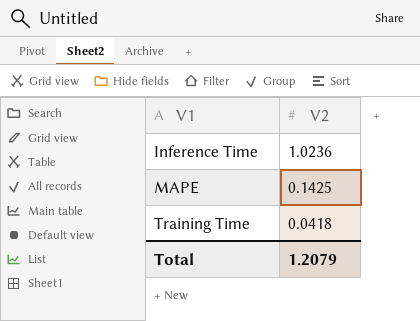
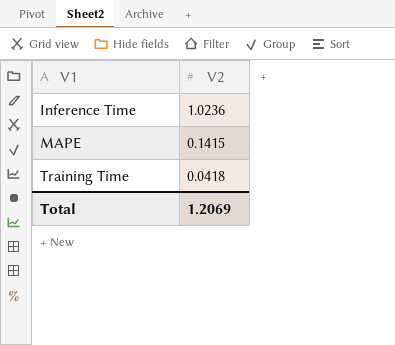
MAPE | V2: 0.1425 -> 0.1415
Total | V2: 1.2079 -> 1.2069

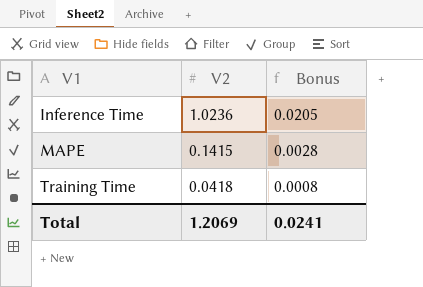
column Bonus | formula: none -> [V2] * 0.02

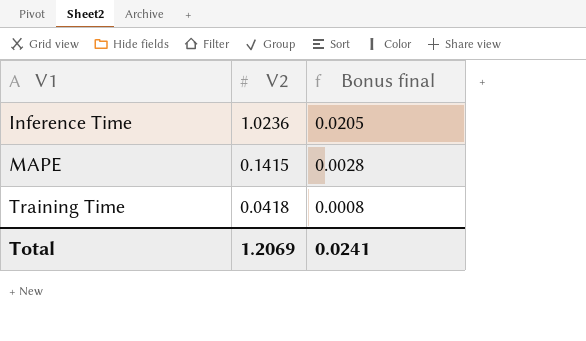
column name: Bonus -> Bonus final

